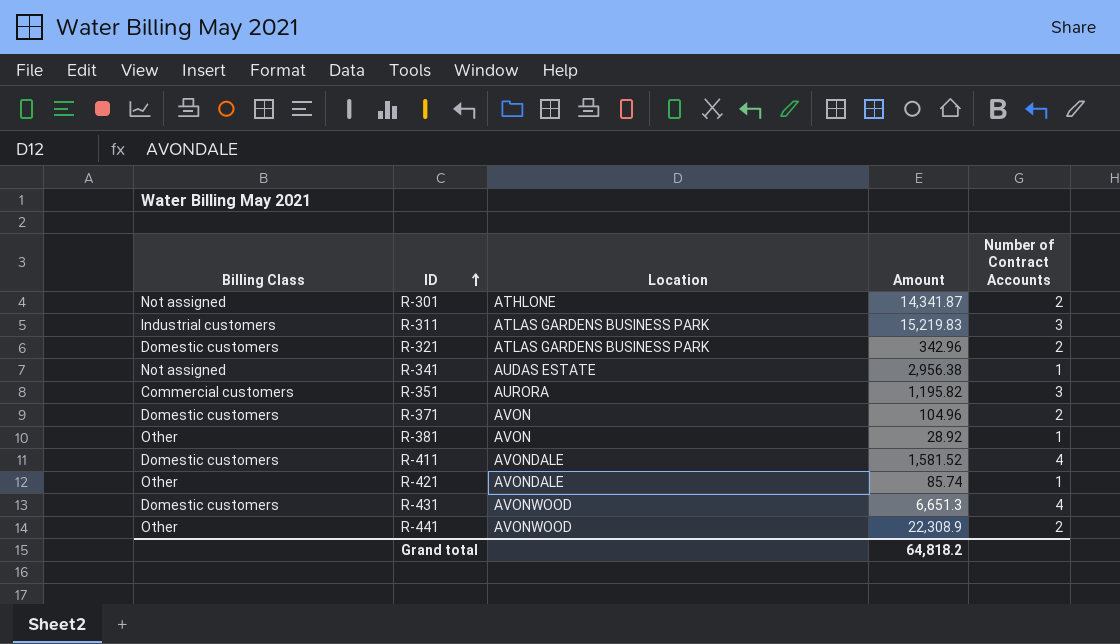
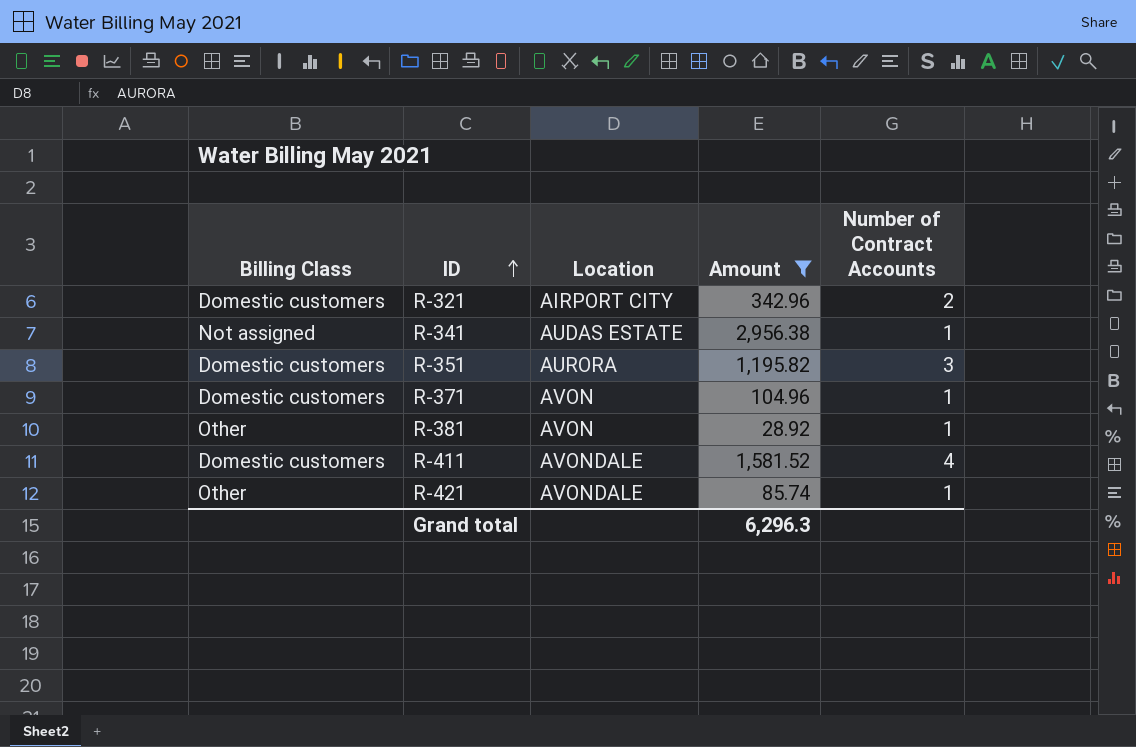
filter: none -> Amount <= 2,956.38
R-321 | Location: ATLAS GARDENS BUSINESS PARK -> AIRPORT CITY
R-351 | Billing Class: Commercial customers -> Domestic customers
R-371 | Number of Contract Accounts: 2 -> 1
Grand total | Amount: 64,818.2 -> 6,296.3

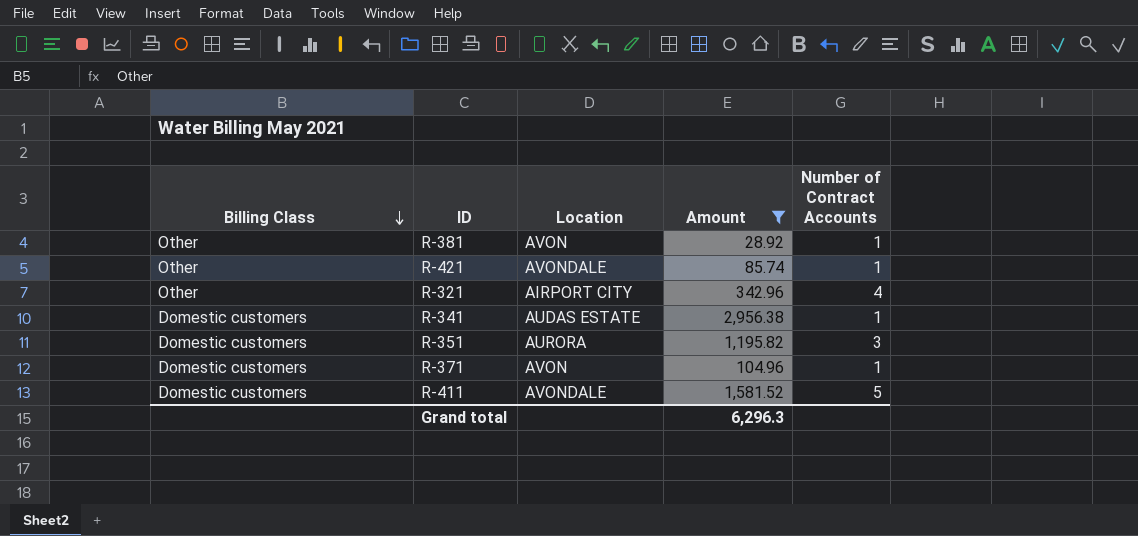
row order: ID ascending -> Billing Class descending
R-321 | Billing Class: Domestic customers -> Other
R-321 | Number of Contract Accounts: 2 -> 4
R-341 | Billing Class: Not assigned -> Domestic customers
R-411 | Number of Contract Accounts: 4 -> 5

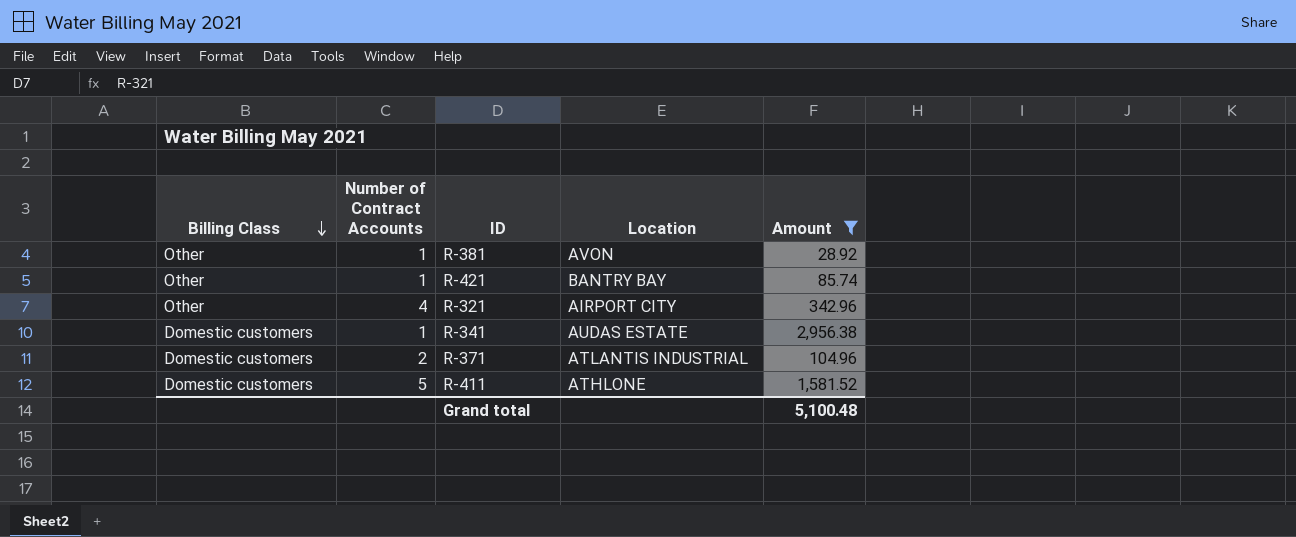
column Number of Contract Accounts | position: 5 -> 2
row R-351: Domestic customers | AURORA | 1,195.82 | 3 -> none
R-421 | Location: AVONDALE -> BANTRY BAY
R-371 | Number of Contract Accounts: 1 -> 2
R-371 | Location: AVON -> ATLANTIS INDUSTRIAL
R-411 | Location: AVONDALE -> ATHLONE
Grand total | Amount: 6,296.3 -> 5,100.48

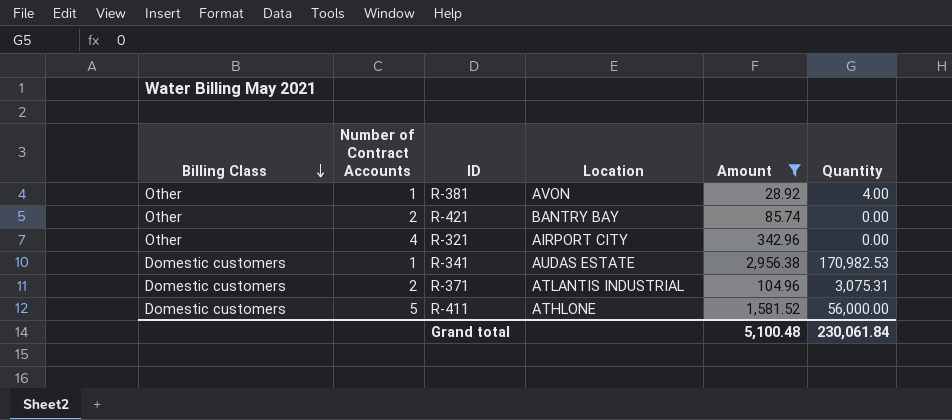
column Quantity | position: none -> 6
R-421 | Number of Contract Accounts: 1 -> 2

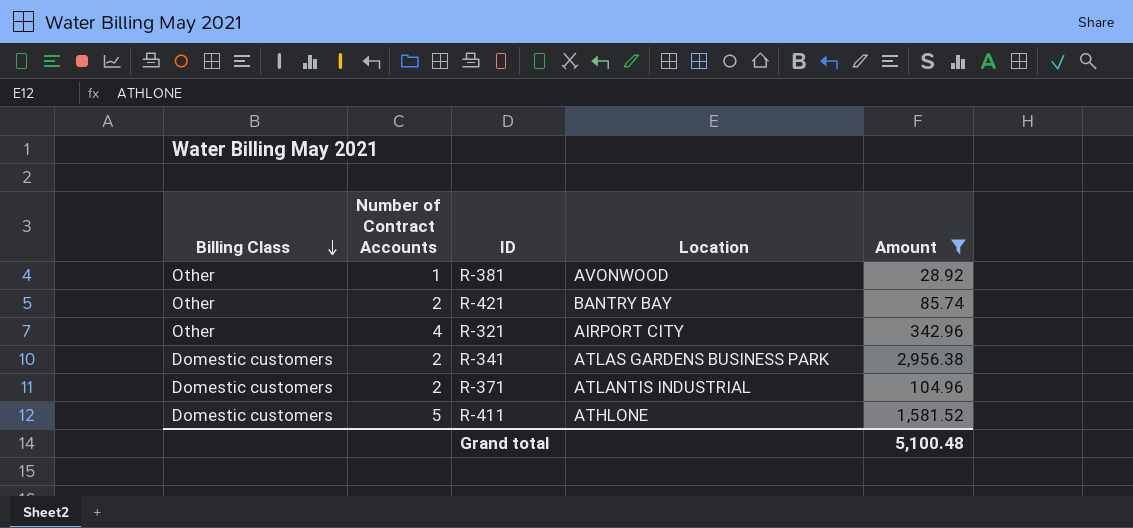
column Quantity | position: 6 -> none
R-381 | Location: AVON -> AVONWOOD
R-341 | Number of Contract Accounts: 1 -> 2
R-341 | Location: AUDAS ESTATE -> ATLAS GARDENS BUSINESS PARK

